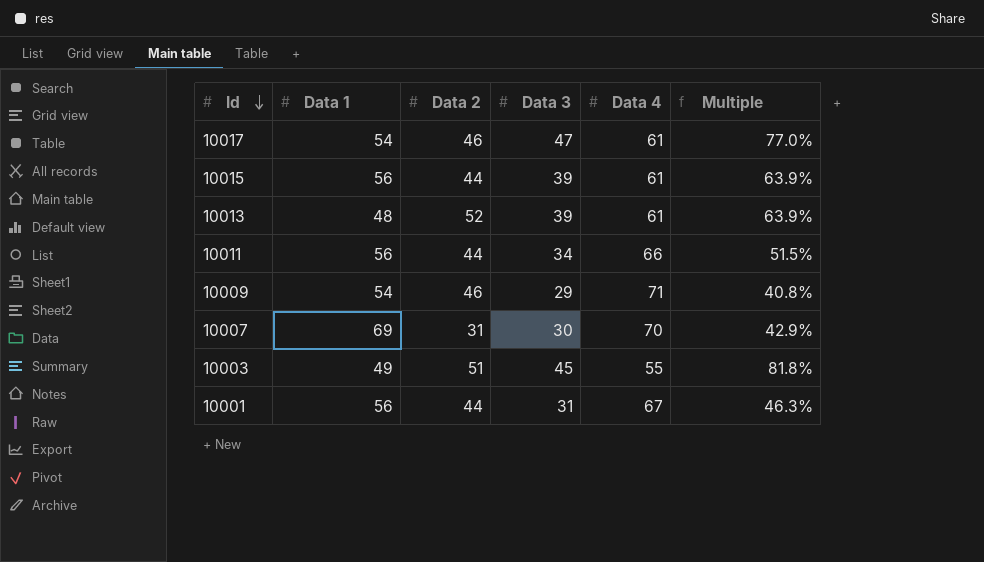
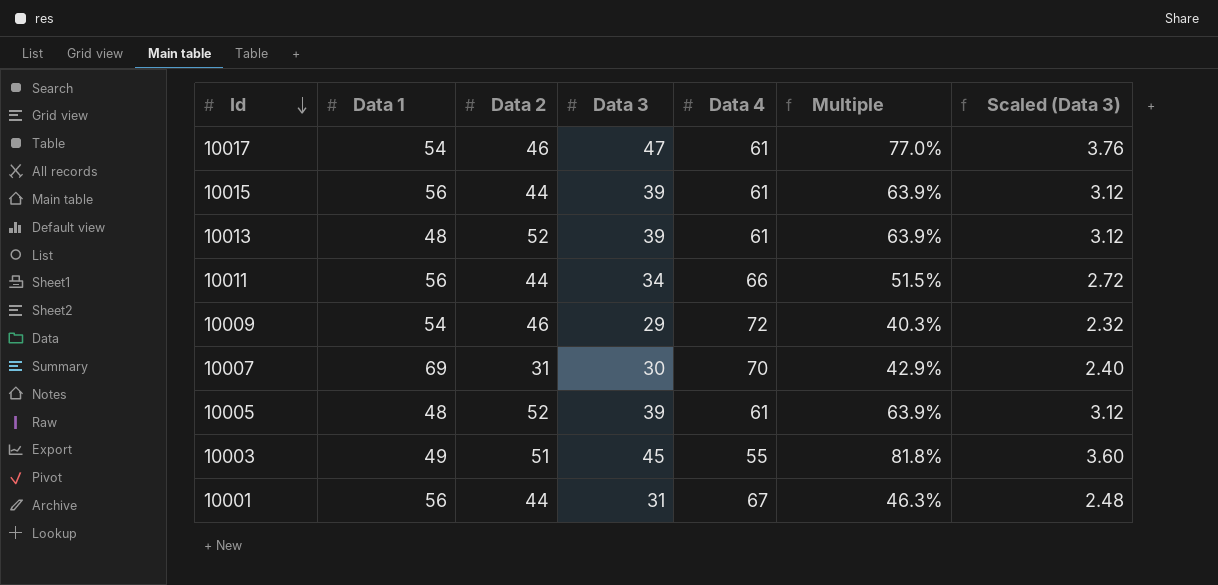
column Scaled (Data 3) | formula: none -> [Data 3] * 0.08
10009 | Data 4: 71 -> 72
10009 | Multiple: 40.8% -> 40.3%
row 10005: none -> 48 | 52 | 39 | 61 | 63.9% | 3.12

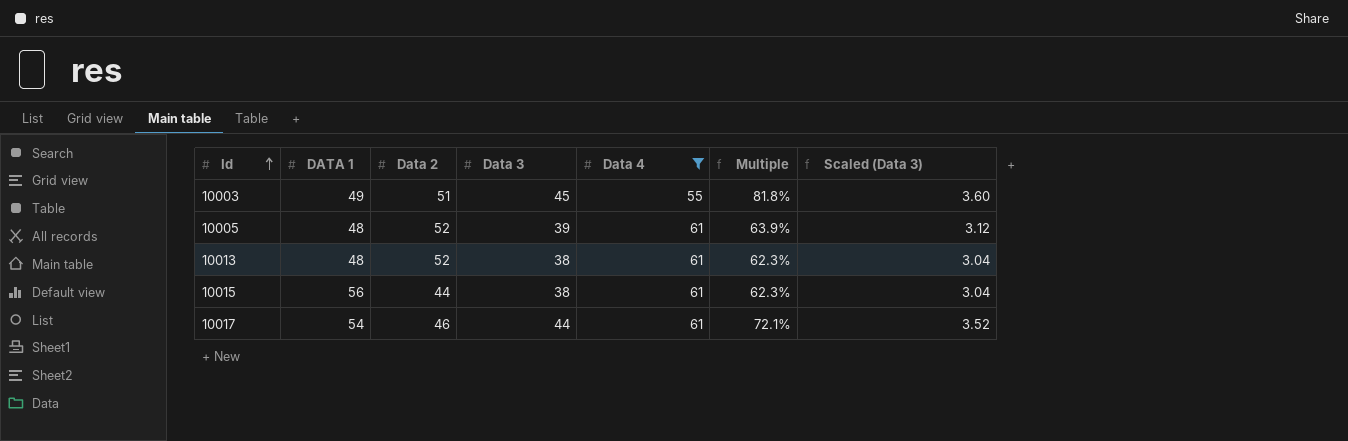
filter: none -> Data 4 <= 61
row order: Id descending -> Id ascending
column name: Data 1 -> DATA 1
10013 | Data 3: 39 -> 38
10013 | Multiple: 63.9% -> 62.3%
10013 | Scaled (Data 3): 3.12 -> 3.04
10015 | Data 3: 39 -> 38
10015 | Multiple: 63.9% -> 62.3%
10015 | Scaled (Data 3): 3.12 -> 3.04
10017 | Data 3: 47 -> 44
10017 | Multiple: 77.0% -> 72.1%
10017 | Scaled (Data 3): 3.76 -> 3.52

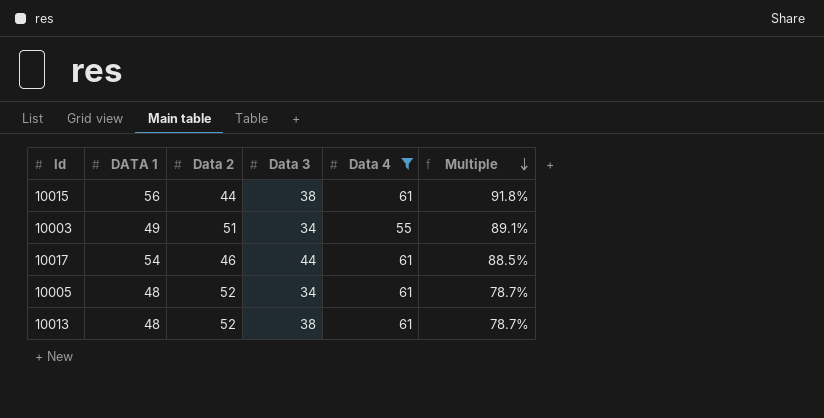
row order: Id ascending -> Multiple descending
column Scaled (Data 3) | formula: [Data 3] * 0.08 -> none
column Multiple | formula: [Data 3] / [Data 4] -> [DATA 1] / [Data 4]
10003 | Data 3: 45 -> 34
10005 | Data 3: 39 -> 34

